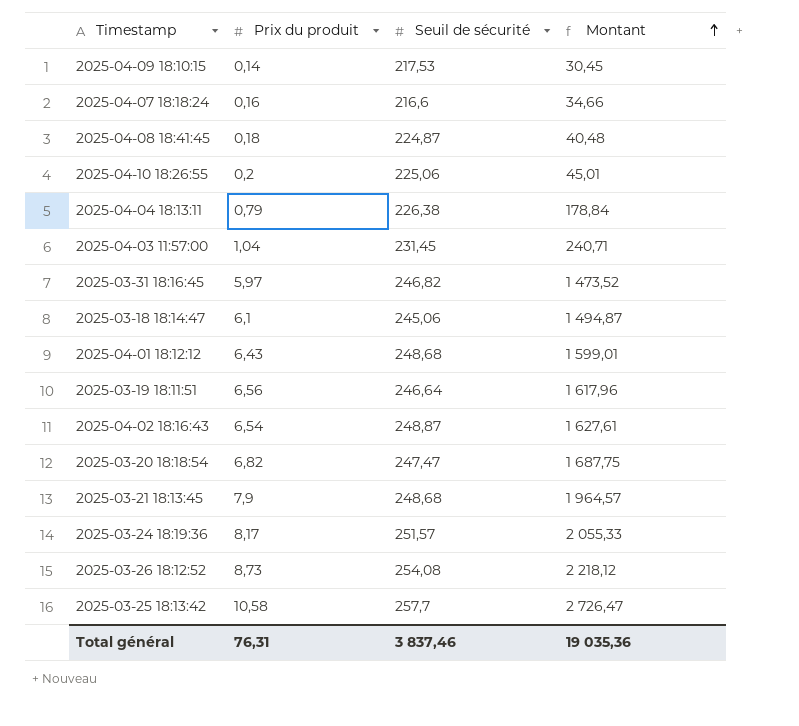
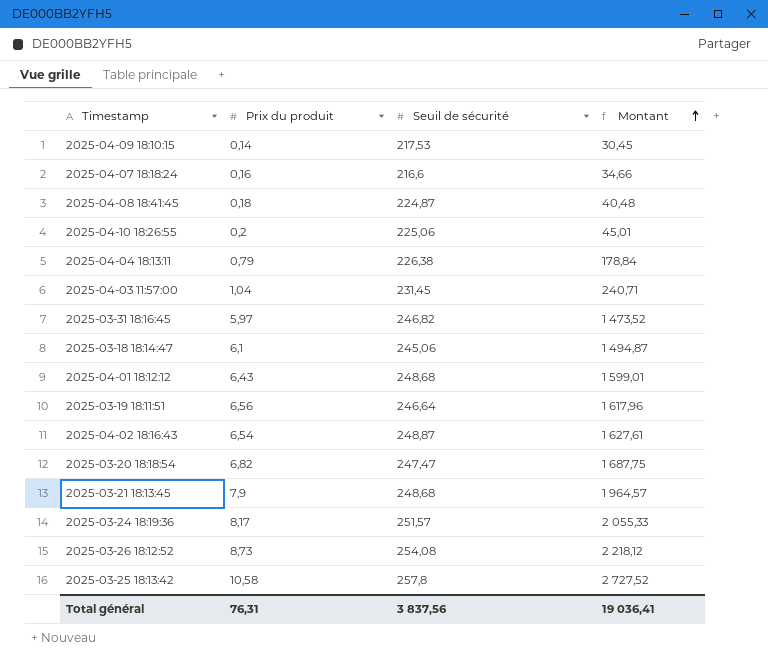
2025-03-25 18:13:42 | Seuil de sécurité: 257,7 -> 257,8
2025-03-25 18:13:42 | Montant: 2 726,47 -> 2 727,52
Total général | Seuil de sécurité: 3 837,46 -> 3 837,56
Total général | Montant: 19 035,36 -> 19 036,41

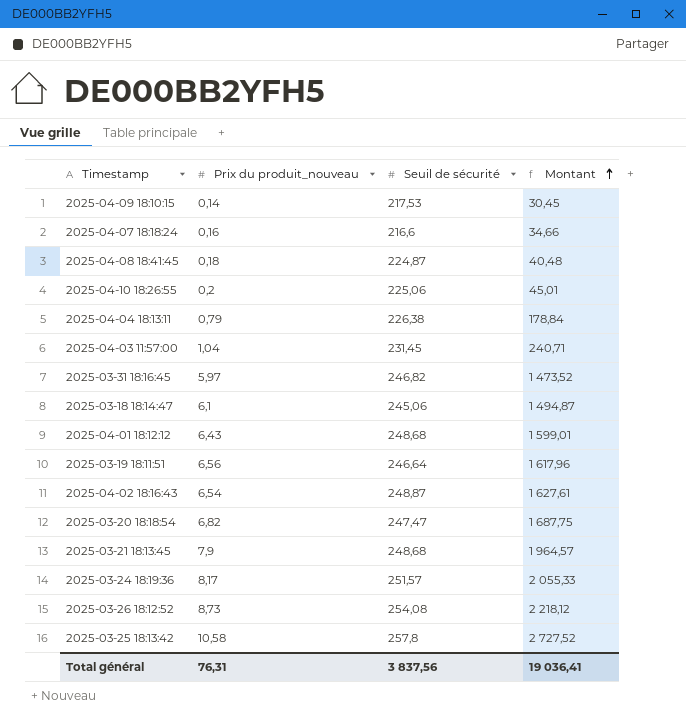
column name: Prix du produit -> Prix du produit_nouveau

